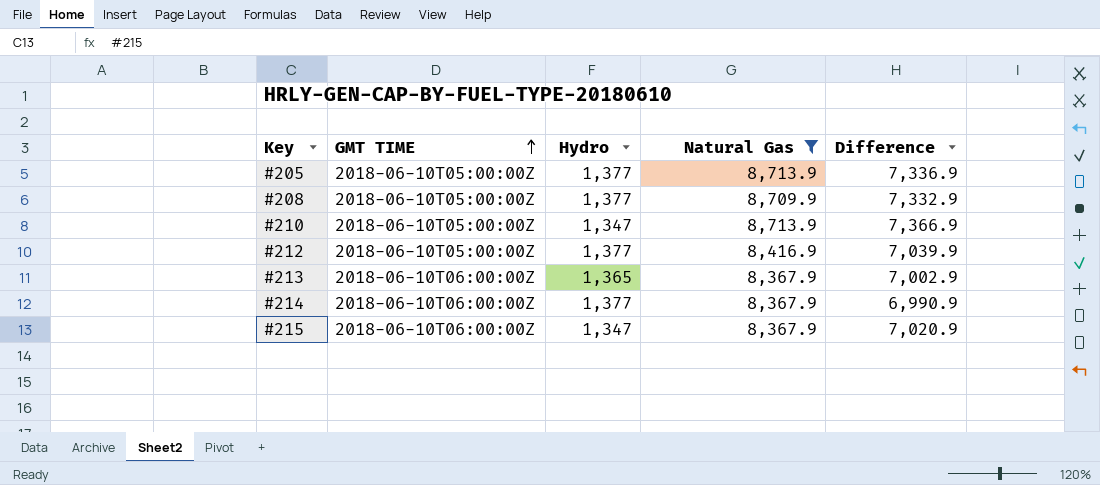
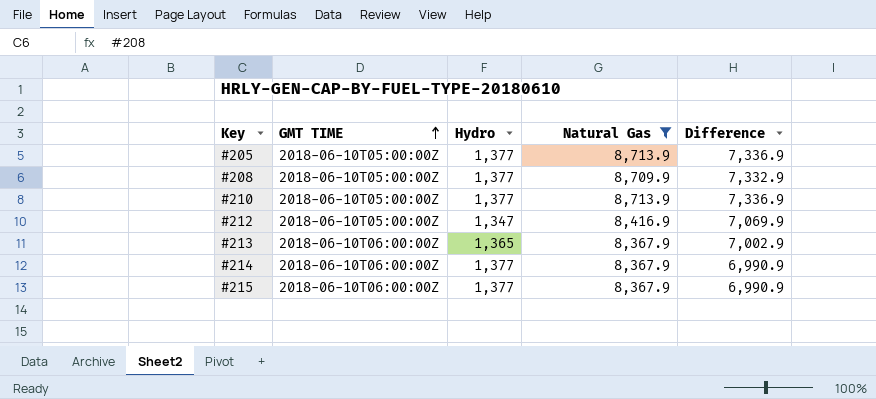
#210 | Hydro: 1,347 -> 1,377
#210 | Difference: 7,366.9 -> 7,336.9
#212 | Hydro: 1,377 -> 1,347
#212 | Difference: 7,039.9 -> 7,069.9
#215 | Hydro: 1,347 -> 1,377
#215 | Difference: 7,020.9 -> 6,990.9

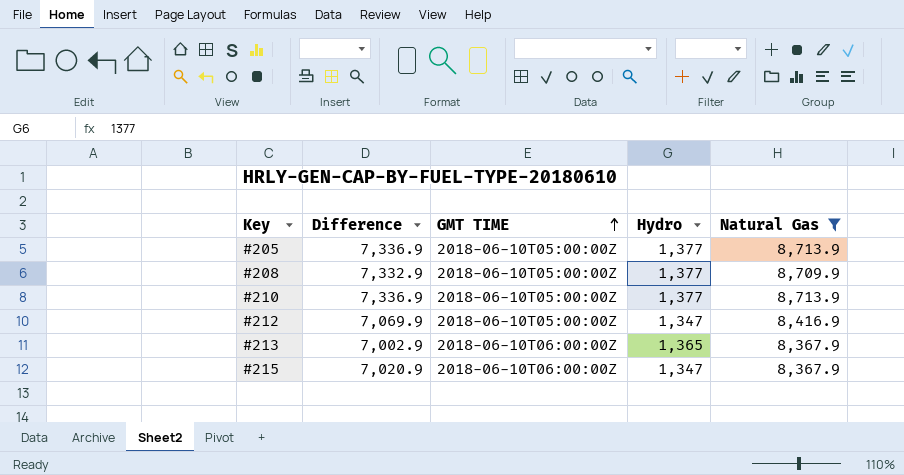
column Difference | position: 5 -> 2
row #214: 2018-06-10T06:00:00Z | 1,377 | 8,367.9 | 6,990.9 -> none
#215 | Difference: 6,990.9 -> 7,020.9
#215 | Hydro: 1,377 -> 1,347

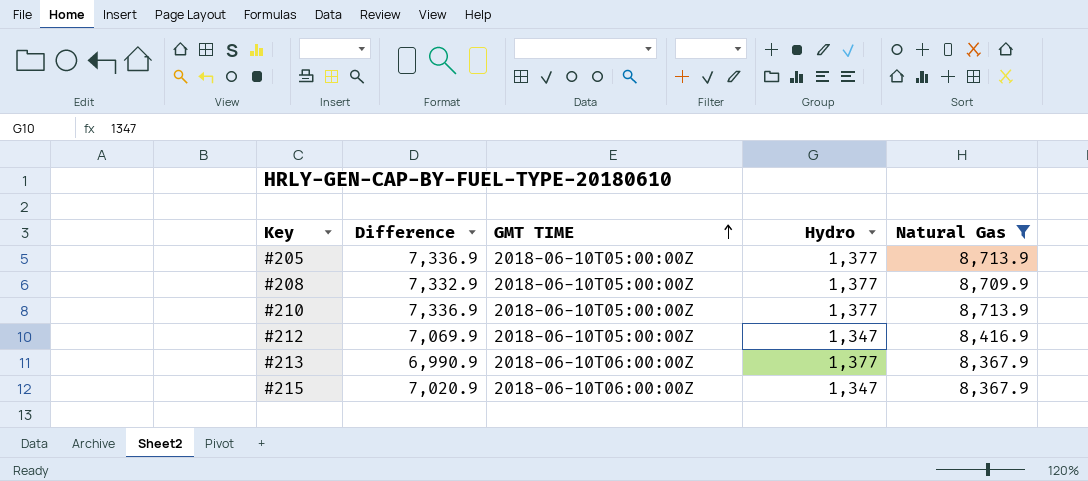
#213 | Difference: 7,002.9 -> 6,990.9
#213 | Hydro: 1,365 -> 1,377

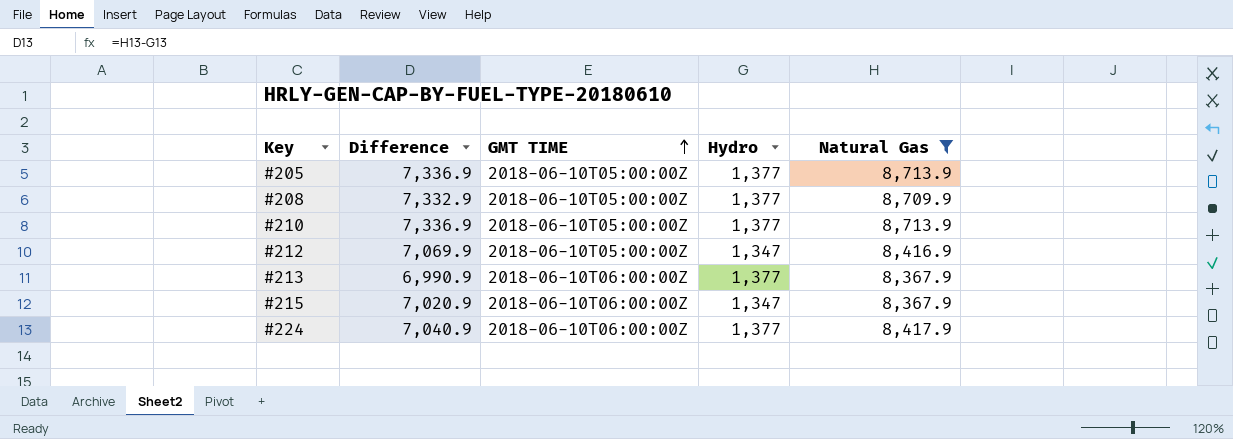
row #224: none -> 7,040.9 | 2018-06-10T06:00:00Z | 1,377 | 8,417.9

